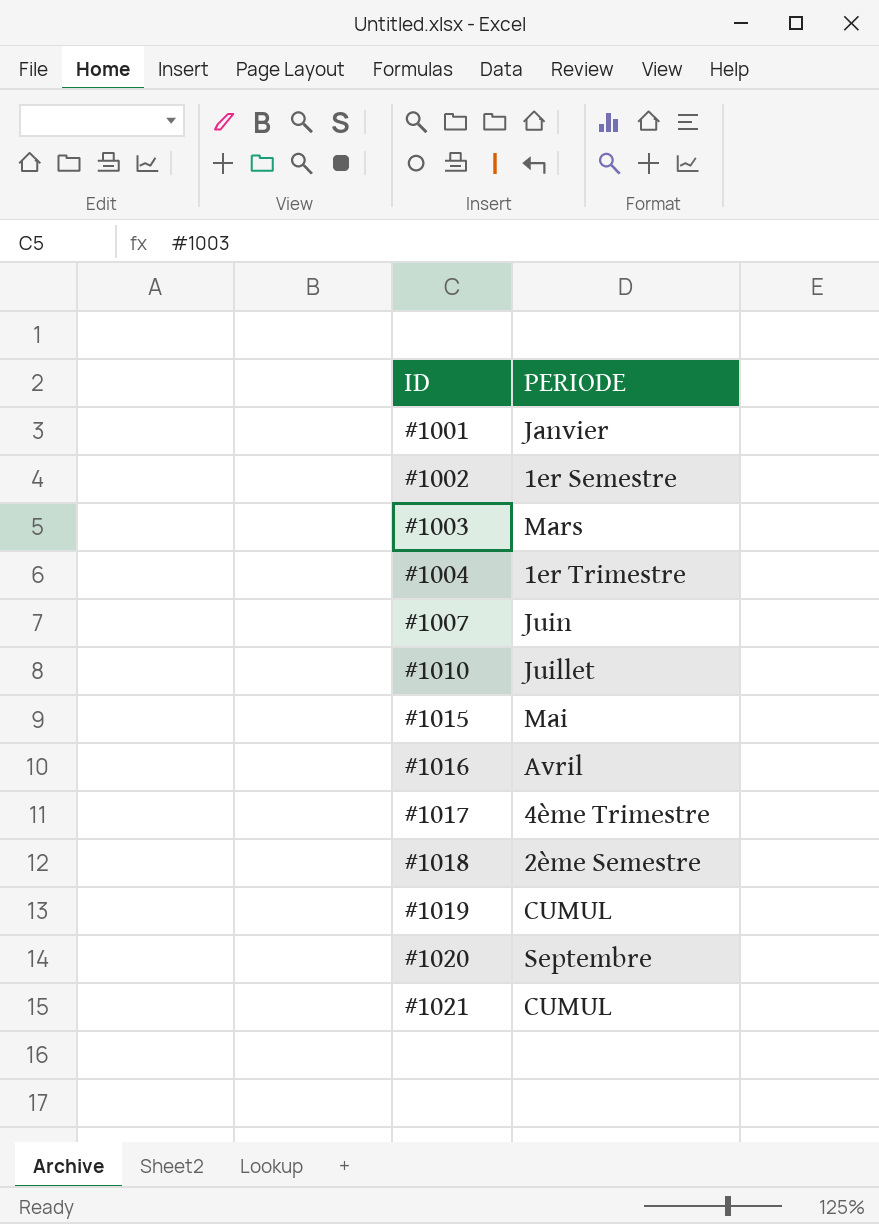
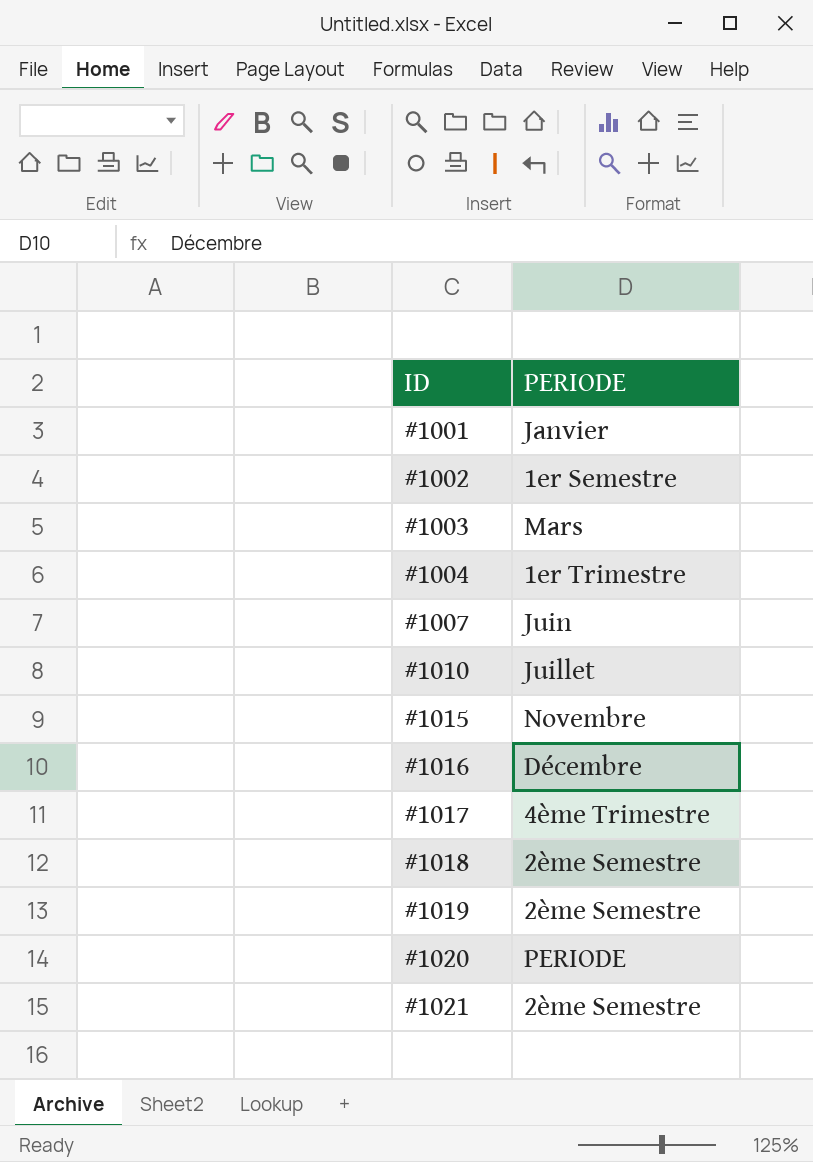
#1015 | PERIODE: Mai -> Novembre
#1016 | PERIODE: Avril -> Décembre
#1019 | PERIODE: CUMUL -> 2ème Semestre
#1020 | PERIODE: Septembre -> PERIODE
#1021 | PERIODE: CUMUL -> 2ème Semestre

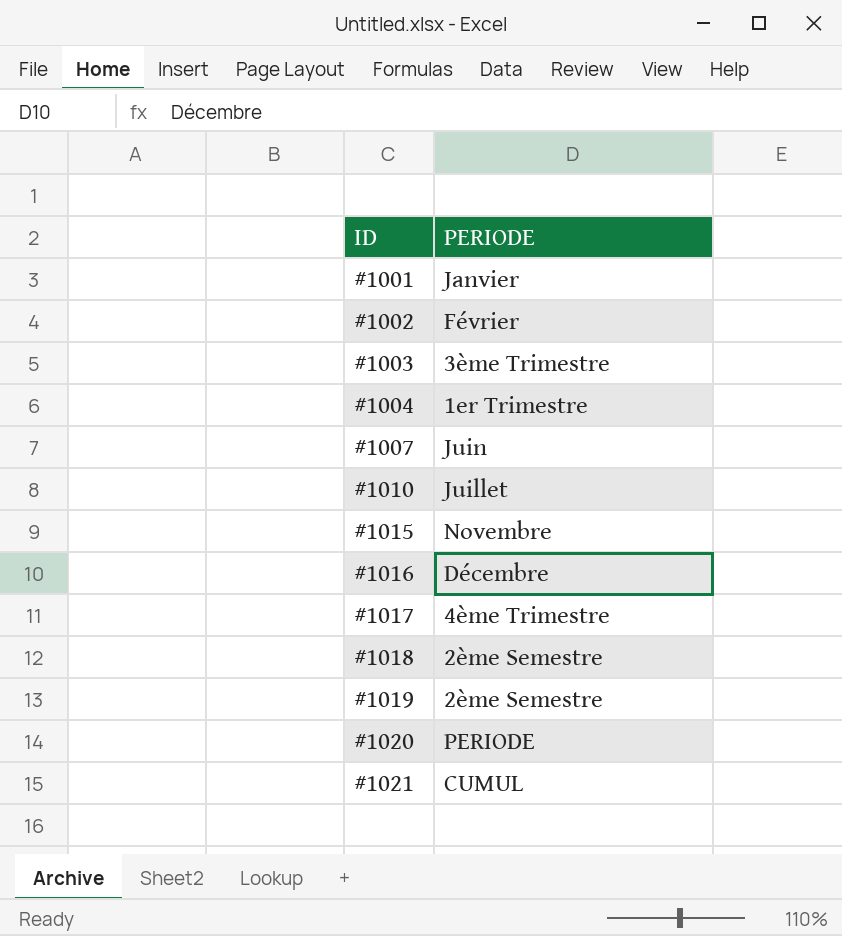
#1002 | PERIODE: 1er Semestre -> Février
#1003 | PERIODE: Mars -> 3ème Trimestre
#1021 | PERIODE: 2ème Semestre -> CUMUL

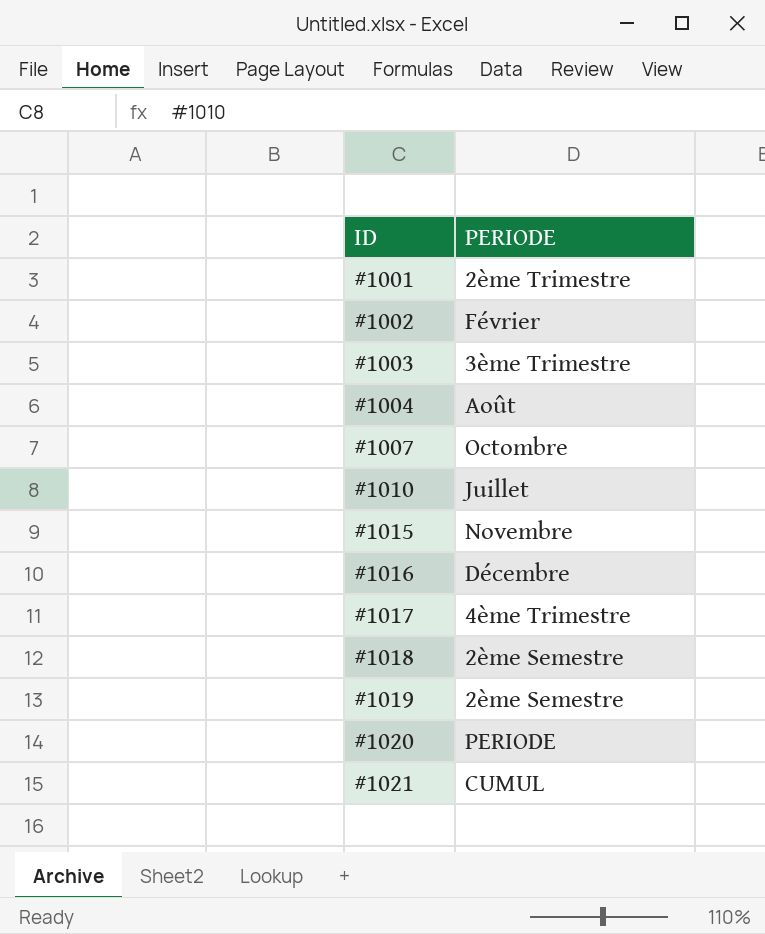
#1001 | PERIODE: Janvier -> 2ème Trimestre
#1004 | PERIODE: 1er Trimestre -> Août
#1007 | PERIODE: Juin -> Octombre

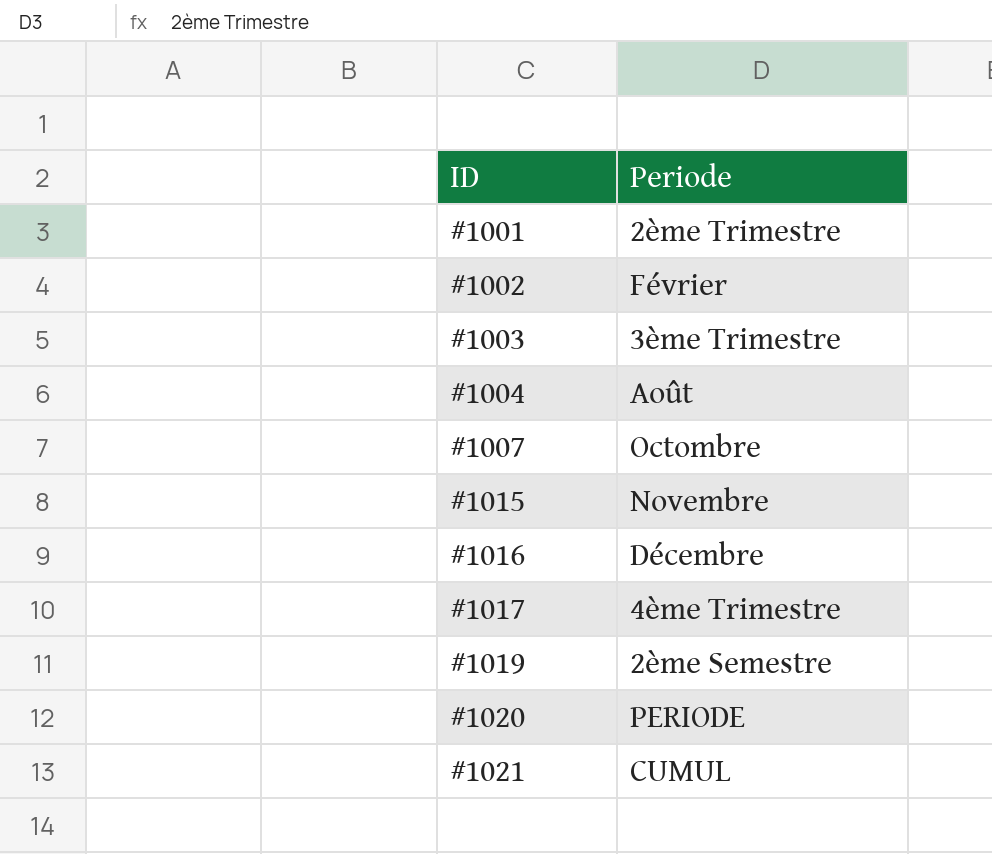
column name: PERIODE -> Periode
row #1010: Juillet -> none
row #1018: 2ème Semestre -> none

